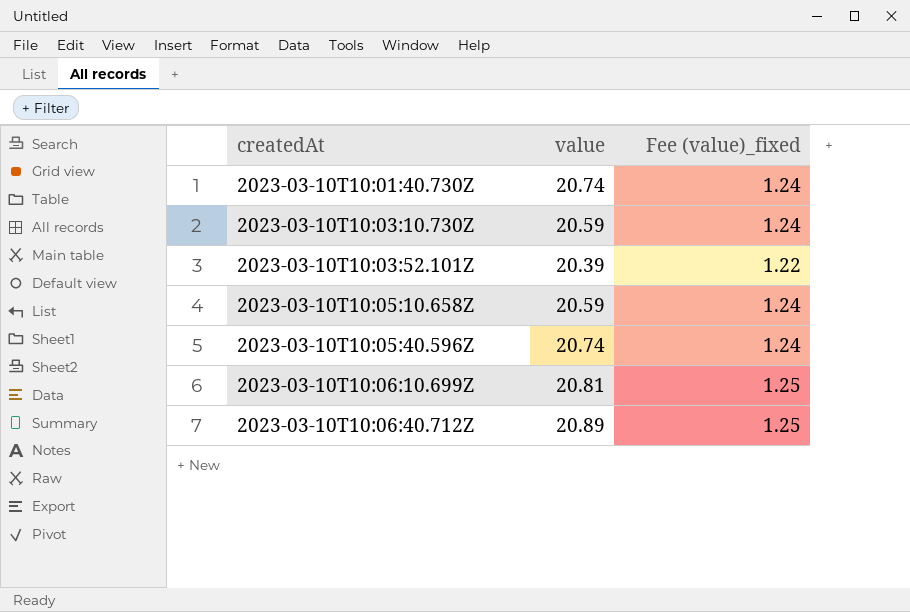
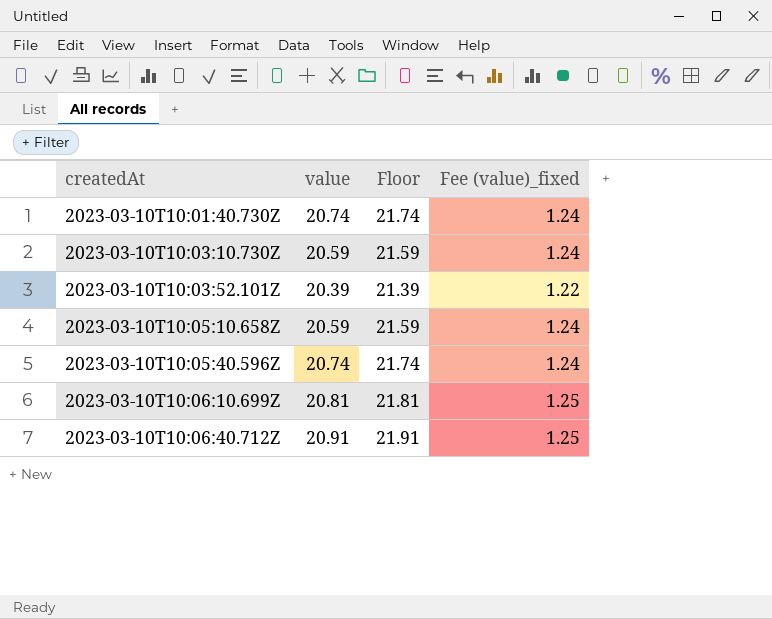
column Floor | formula: none -> [value] + 1
2023-03-10T10:06:40.712Z | value: 20.89 -> 20.91

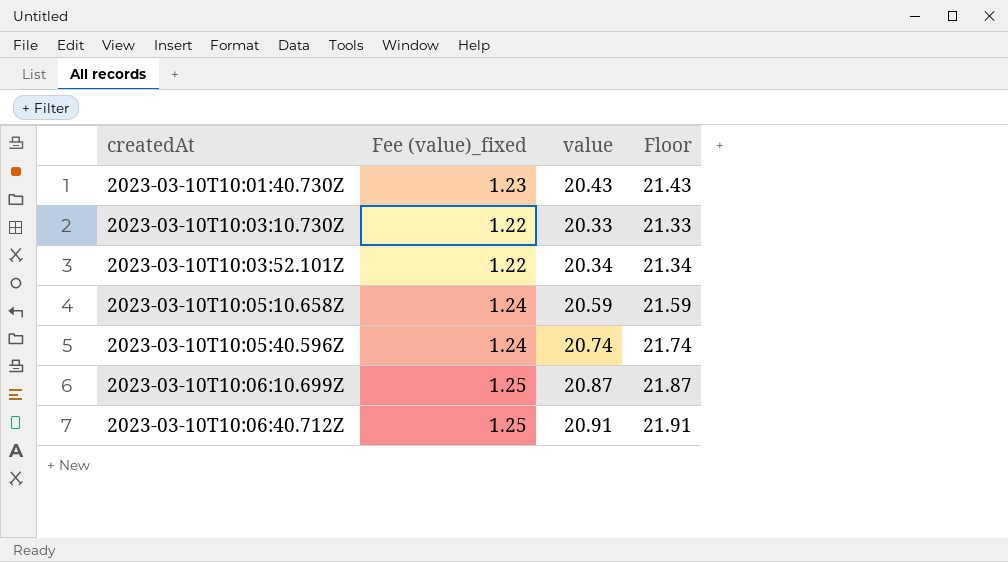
column Fee (value)_fixed | position: 4 -> 2
2023-03-10T10:01:40.730Z | Fee (value)_fixed: 1.24 -> 1.23
2023-03-10T10:01:40.730Z | value: 20.74 -> 20.43
2023-03-10T10:01:40.730Z | Floor: 21.74 -> 21.43
2023-03-10T10:03:10.730Z | Fee (value)_fixed: 1.24 -> 1.22
2023-03-10T10:03:10.730Z | value: 20.59 -> 20.33
2023-03-10T10:03:10.730Z | Floor: 21.59 -> 21.33
2023-03-10T10:03:52.101Z | value: 20.39 -> 20.34
2023-03-10T10:03:52.101Z | Floor: 21.39 -> 21.34
2023-03-10T10:06:10.699Z | value: 20.81 -> 20.87
2023-03-10T10:06:10.699Z | Floor: 21.81 -> 21.87

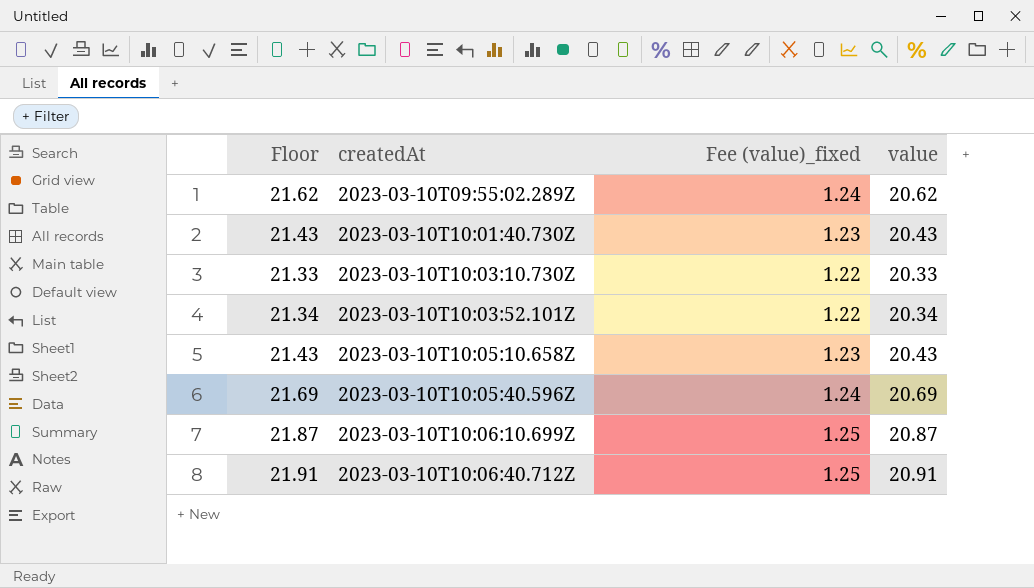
column Floor | position: 4 -> 1
row 2023-03-10T09:55:02.289Z: none -> 21.62 | 1.24 | 20.62
2023-03-10T10:05:10.658Z | Floor: 21.59 -> 21.43
2023-03-10T10:05:10.658Z | Fee (value)_fixed: 1.24 -> 1.23
2023-03-10T10:05:10.658Z | value: 20.59 -> 20.43
2023-03-10T10:05:40.596Z | Floor: 21.74 -> 21.69
2023-03-10T10:05:40.596Z | value: 20.74 -> 20.69

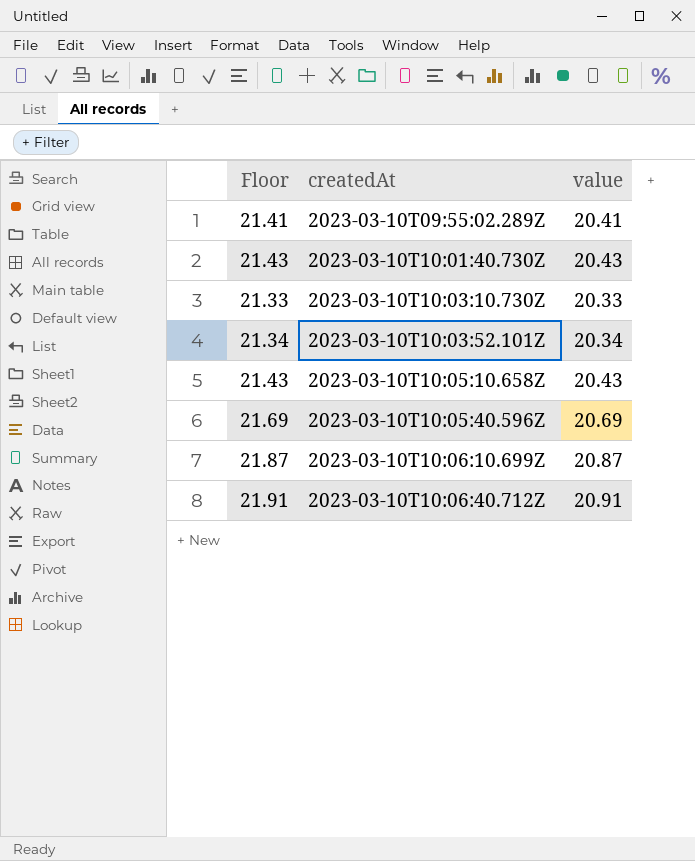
column Fee (value)_fixed | formula: [value] * 0.06 -> none
2023-03-10T09:55:02.289Z | Floor: 21.62 -> 21.41
2023-03-10T09:55:02.289Z | value: 20.62 -> 20.41

